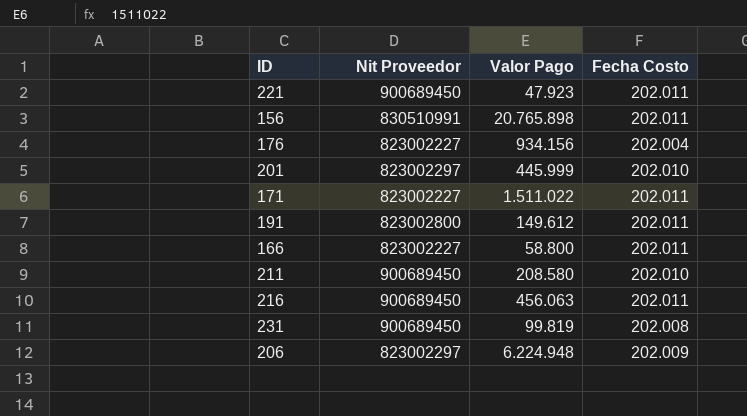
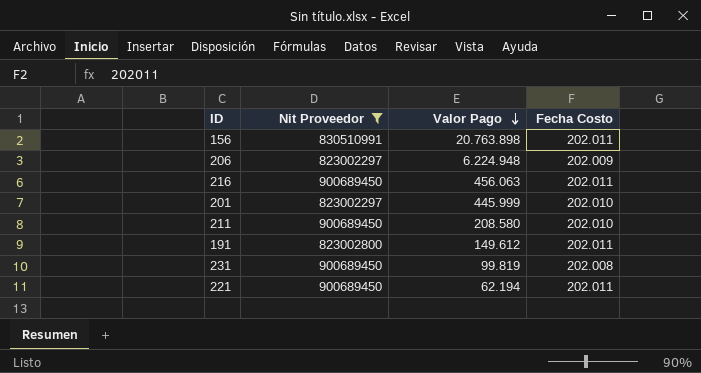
filter: none -> Nit Proveedor != 823002227
row order: none -> Valor Pago descending
156 | Valor Pago: 20.765.898 -> 20.763.898
221 | Valor Pago: 47.923 -> 62.194

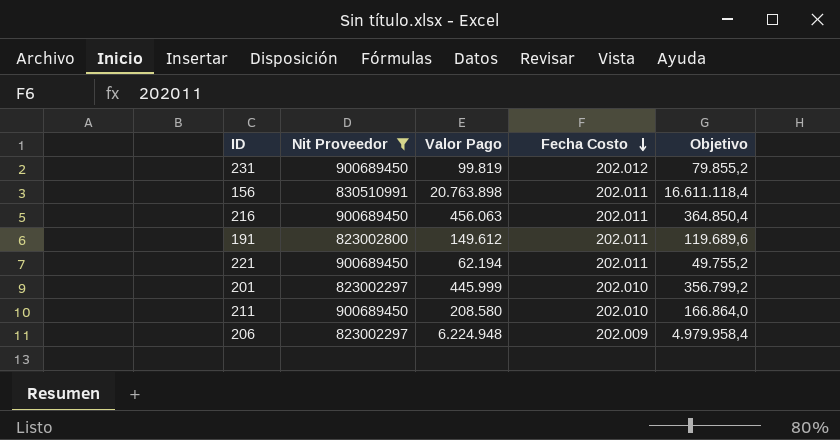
row order: Valor Pago descending -> Fecha Costo descending
column Objetivo | formula: none -> [Valor Pago] * 0,8
231 | Fecha Costo: 202.008 -> 202.012

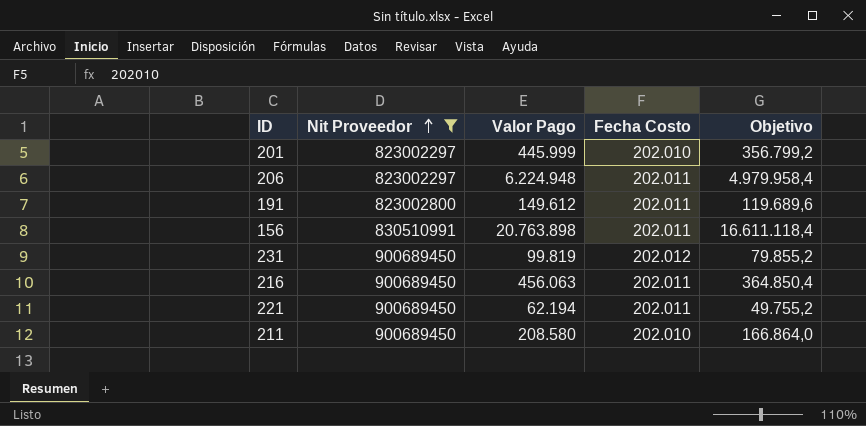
row order: Fecha Costo descending -> Nit Proveedor ascending
206 | Fecha Costo: 202.009 -> 202.011

